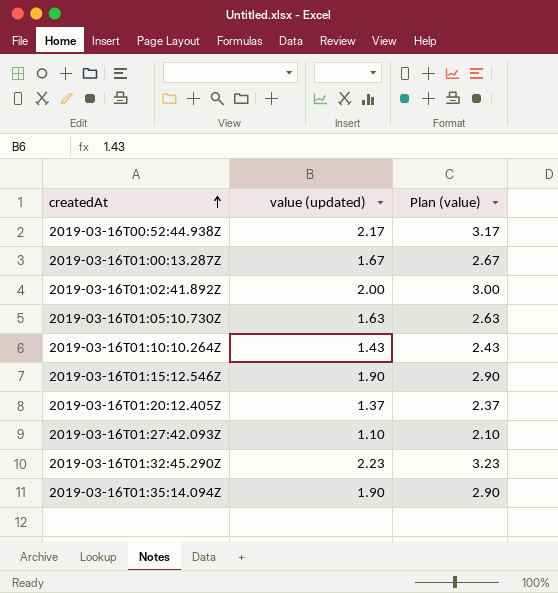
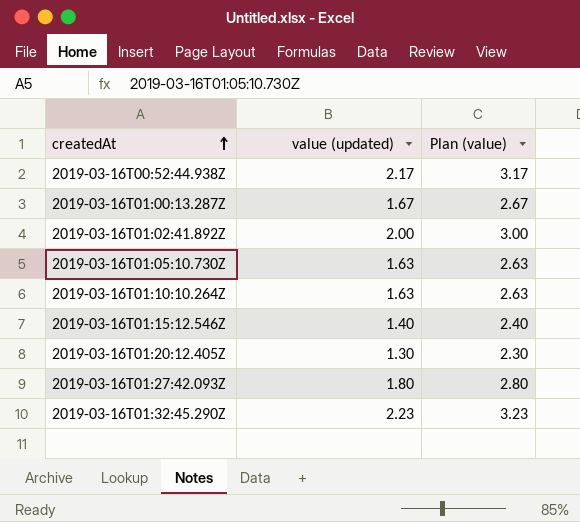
row 2019-03-16T01:35:14.094Z: 1.90 | 2.90 -> none
2019-03-16T01:10:10.264Z | value (updated): 1.43 -> 1.63
2019-03-16T01:10:10.264Z | Plan (value): 2.43 -> 2.63
2019-03-16T01:15:12.546Z | value (updated): 1.90 -> 1.40
2019-03-16T01:15:12.546Z | Plan (value): 2.90 -> 2.40
2019-03-16T01:20:12.405Z | value (updated): 1.37 -> 1.30
2019-03-16T01:20:12.405Z | Plan (value): 2.37 -> 2.30
2019-03-16T01:27:42.093Z | value (updated): 1.10 -> 1.80
2019-03-16T01:27:42.093Z | Plan (value): 2.10 -> 2.80

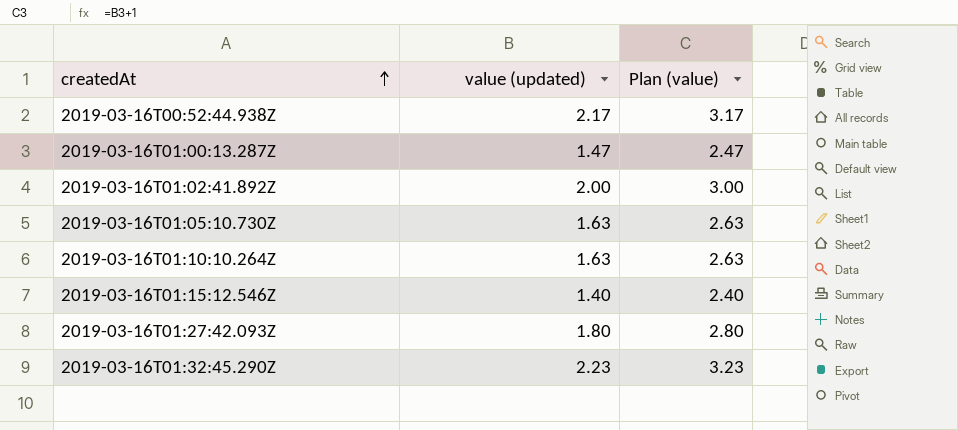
row 2019-03-16T01:20:12.405Z: 1.30 | 2.30 -> none
2019-03-16T01:00:13.287Z | value (updated): 1.67 -> 1.47
2019-03-16T01:00:13.287Z | Plan (value): 2.67 -> 2.47

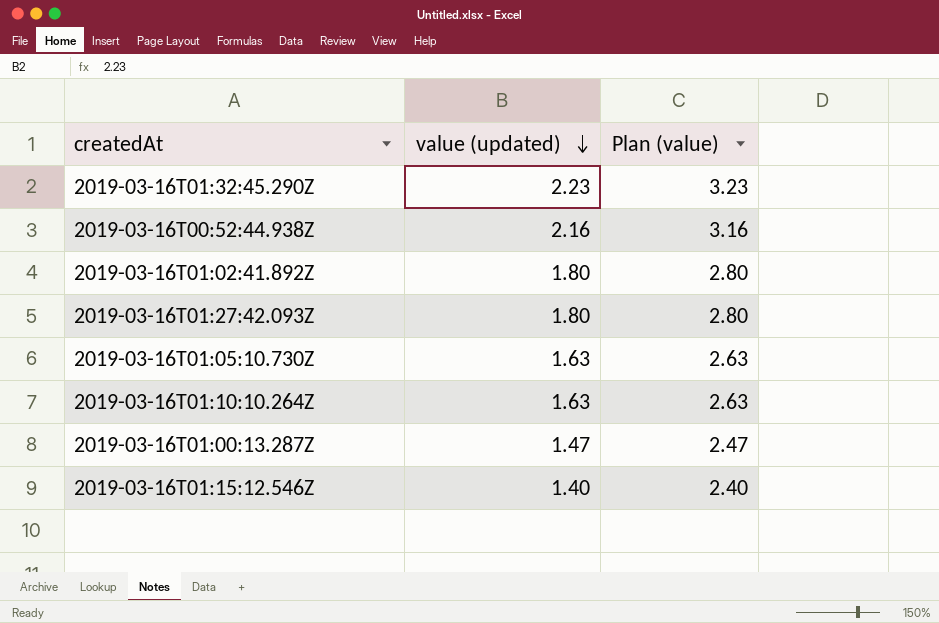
row order: createdAt ascending -> value (updated) descending
2019-03-16T00:52:44.938Z | value (updated): 2.17 -> 2.16
2019-03-16T00:52:44.938Z | Plan (value): 3.17 -> 3.16
2019-03-16T01:02:41.892Z | value (updated): 2.00 -> 1.80
2019-03-16T01:02:41.892Z | Plan (value): 3.00 -> 2.80

